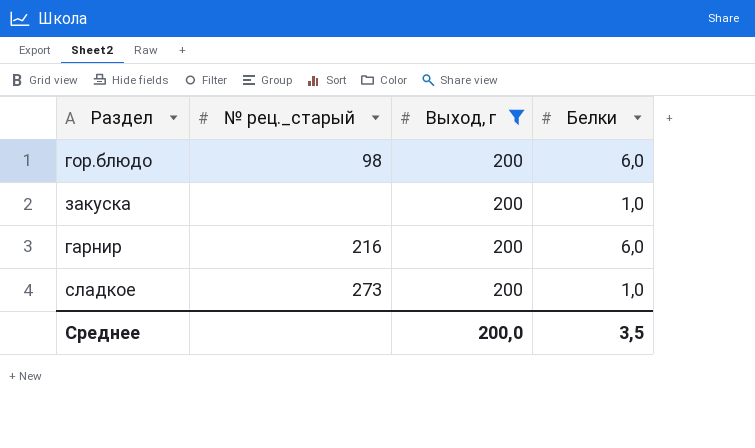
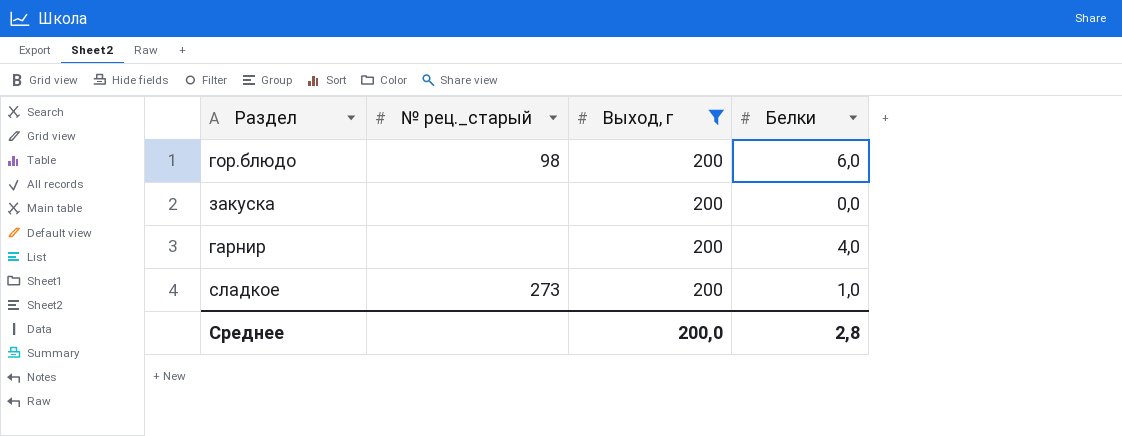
закуска | Белки: 1,0 -> 0,0
гарнир | № рец._старый: 216 -> none
гарнир | Белки: 6,0 -> 4,0
Среднее | Белки: 3,5 -> 2,8

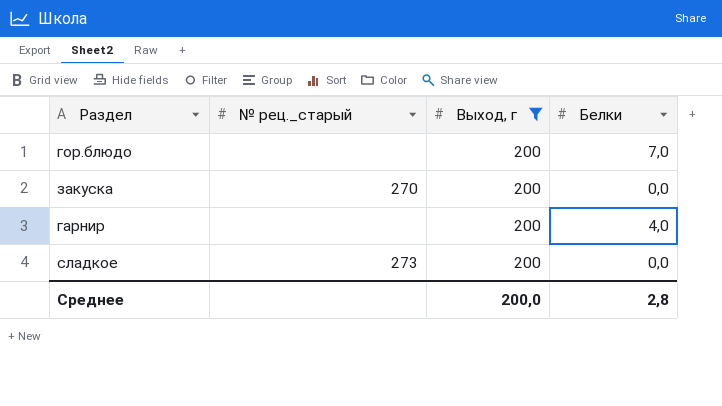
гор.блюдо | № рец._старый: 98 -> none
гор.блюдо | Белки: 6,0 -> 7,0
закуска | № рец._старый: none -> 270
сладкое | Белки: 1,0 -> 0,0

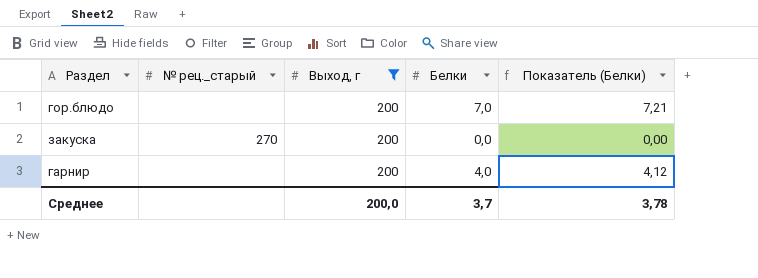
column Показатель (Белки) | formula: none -> [Белки] * 1,03
row сладкое: 273 | 200 | 0,0 -> none
Среднее | Белки: 2,8 -> 3,7

